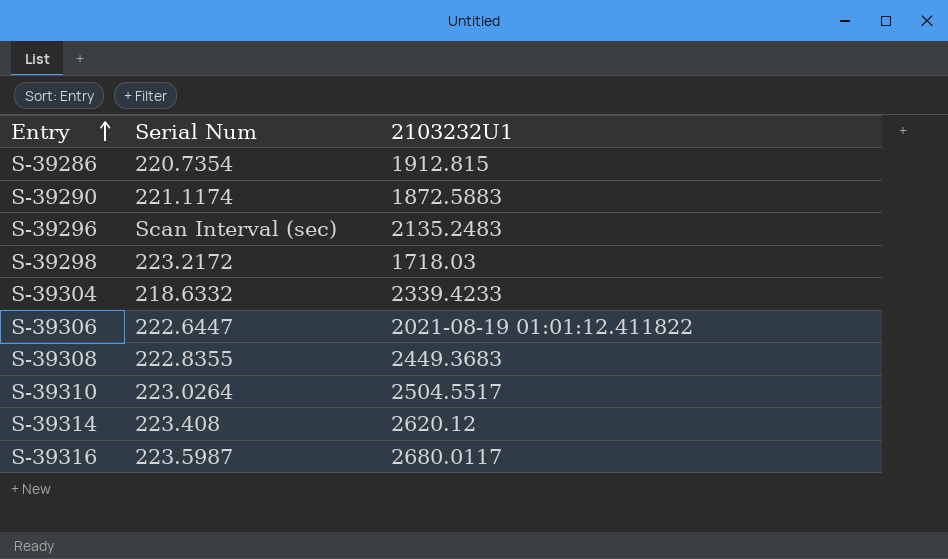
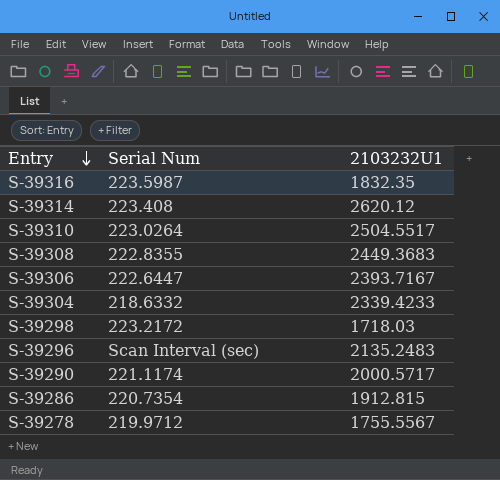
row order: Entry ascending -> Entry descending
S-39316 | 2103232U1: 2680.0117 -> 1832.35
S-39306 | 2103232U1: 2021-08-19 01:01:12.411822 -> 2393.7167
S-39290 | 2103232U1: 1872.5883 -> 2000.5717
row S-39278: none -> 219.9712 | 1755.5567

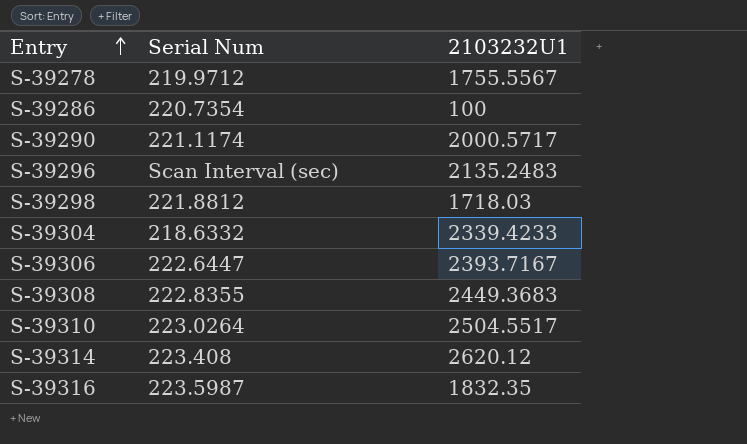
row order: Entry descending -> Entry ascending
S-39286 | 2103232U1: 1912.815 -> 100
S-39298 | Serial Num: 223.2172 -> 221.8812

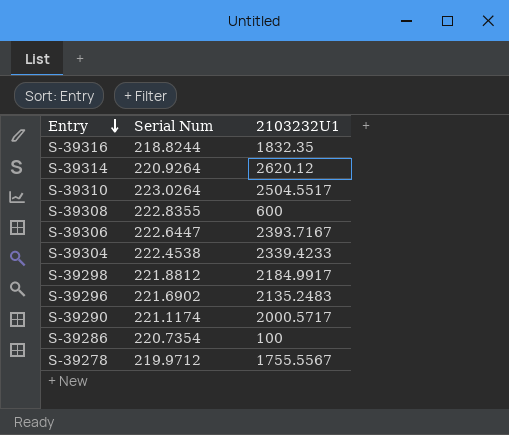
row order: Entry ascending -> Entry descending
S-39316 | Serial Num: 223.5987 -> 218.8244
S-39314 | Serial Num: 223.408 -> 220.9264
S-39308 | 2103232U1: 2449.3683 -> 600
S-39304 | Serial Num: 218.6332 -> 222.4538
S-39298 | 2103232U1: 1718.03 -> 2184.9917
S-39296 | Serial Num: Scan Interval (sec) -> 221.6902

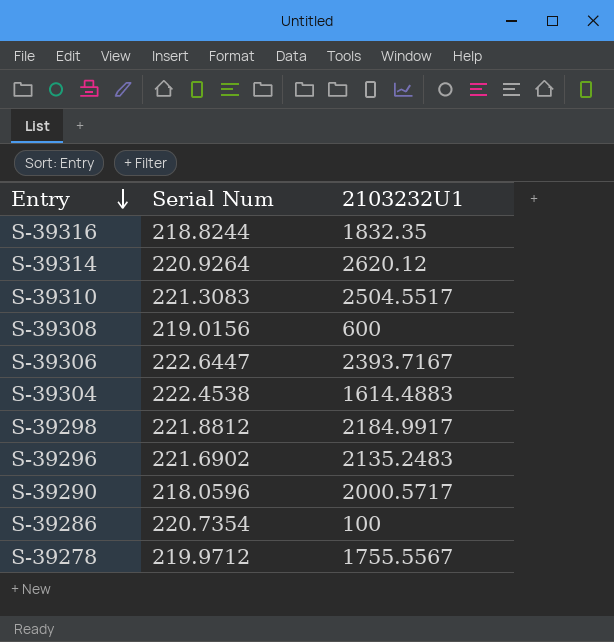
S-39310 | Serial Num: 223.0264 -> 221.3083
S-39308 | Serial Num: 222.8355 -> 219.0156
S-39304 | 2103232U1: 2339.4233 -> 1614.4883
S-39290 | Serial Num: 221.1174 -> 218.0596

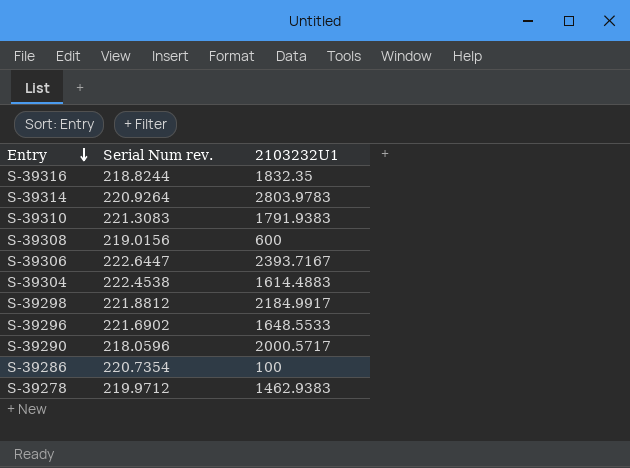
column name: Serial Num -> Serial Num rev.
S-39314 | 2103232U1: 2620.12 -> 2803.9783
S-39310 | 2103232U1: 2504.5517 -> 1791.9383
S-39296 | 2103232U1: 2135.2483 -> 1648.5533
S-39278 | 2103232U1: 1755.5567 -> 1462.9383

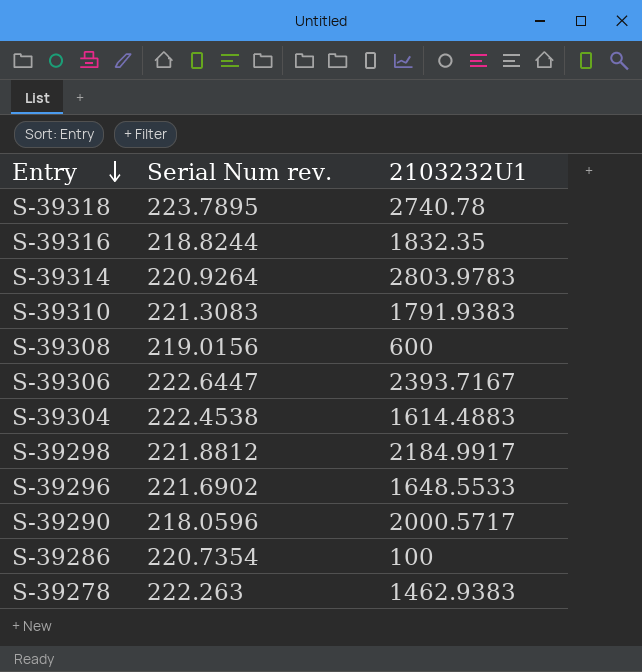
row S-39318: none -> 223.7895 | 2740.78
S-39278 | Serial Num rev.: 219.9712 -> 222.263

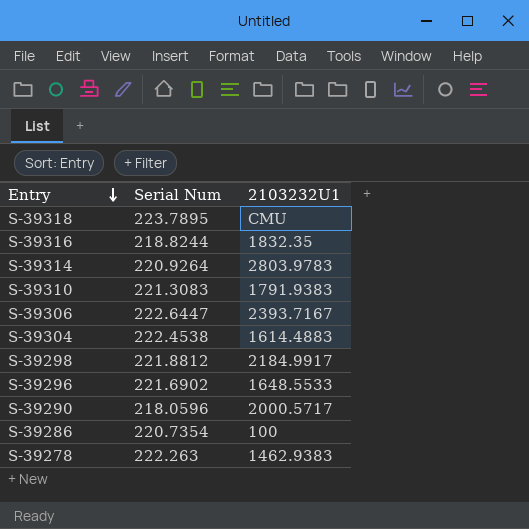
column name: Serial Num rev. -> Serial Num
row S-39308: 219.0156 | 600 -> none
S-39318 | 2103232U1: 2740.78 -> CMU

